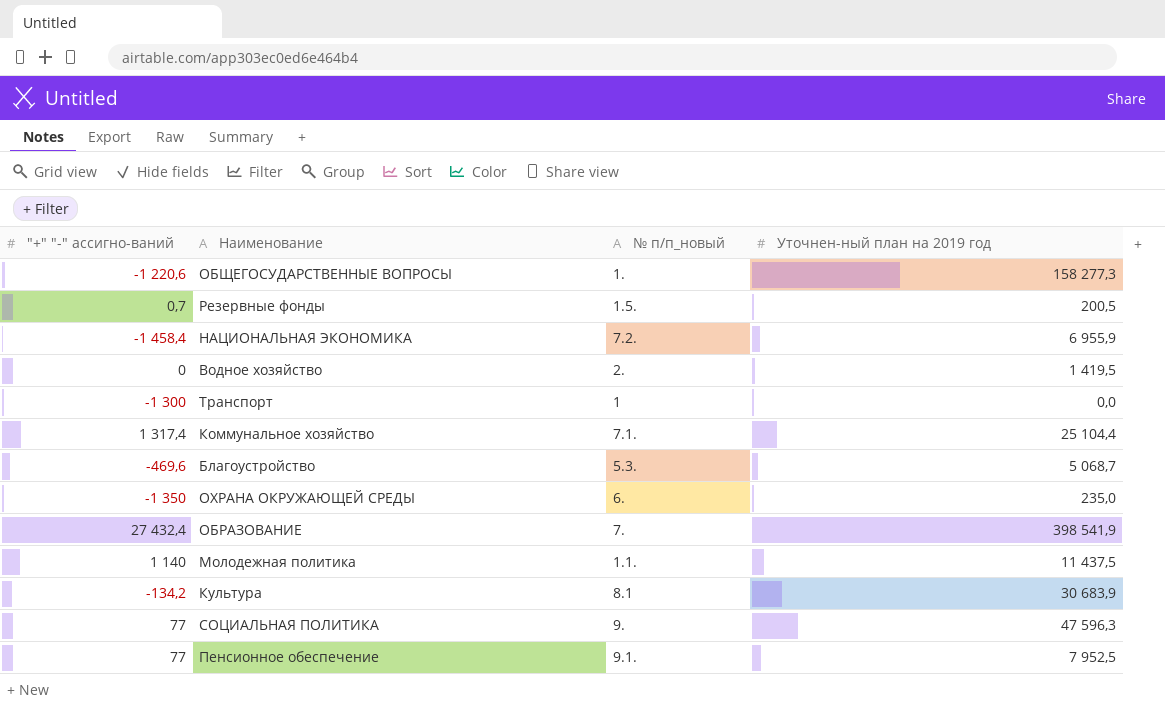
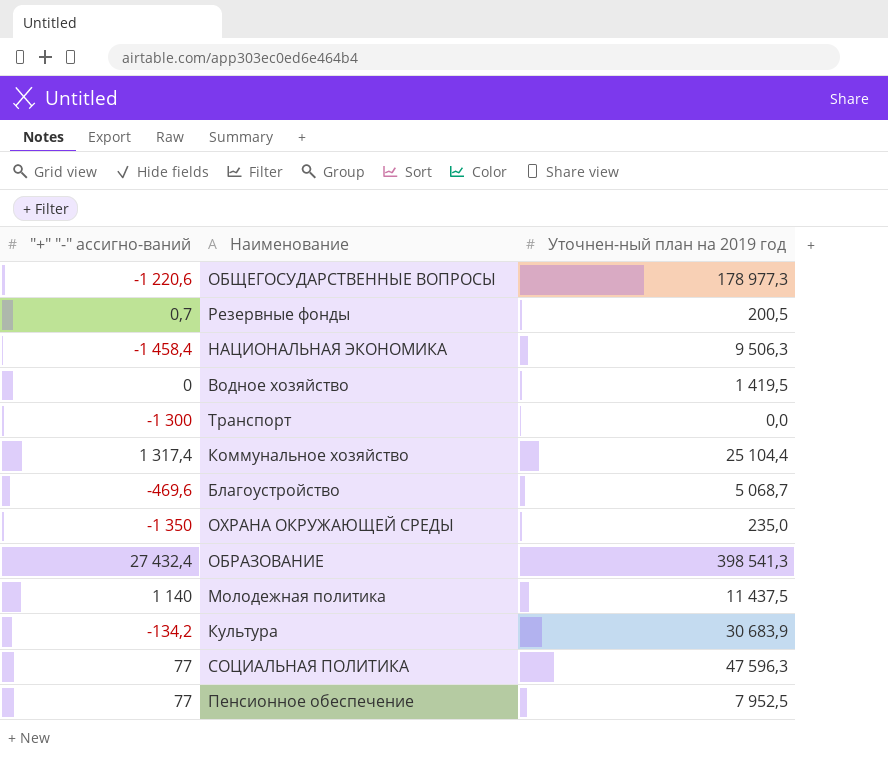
column № п/п_новый | position: 3 -> none
ОБЩЕГОСУДАРСТВЕННЫЕ ВОПРОСЫ | Уточнен-ный план на 2019 год: 158 277,3 -> 178 977,3
НАЦИОНАЛЬНАЯ ЭКОНОМИКА | Уточнен-ный план на 2019 год: 6 955,9 -> 9 506,3
ОБРАЗОВАНИЕ | Уточнен-ный план на 2019 год: 398 541,9 -> 398 541,3

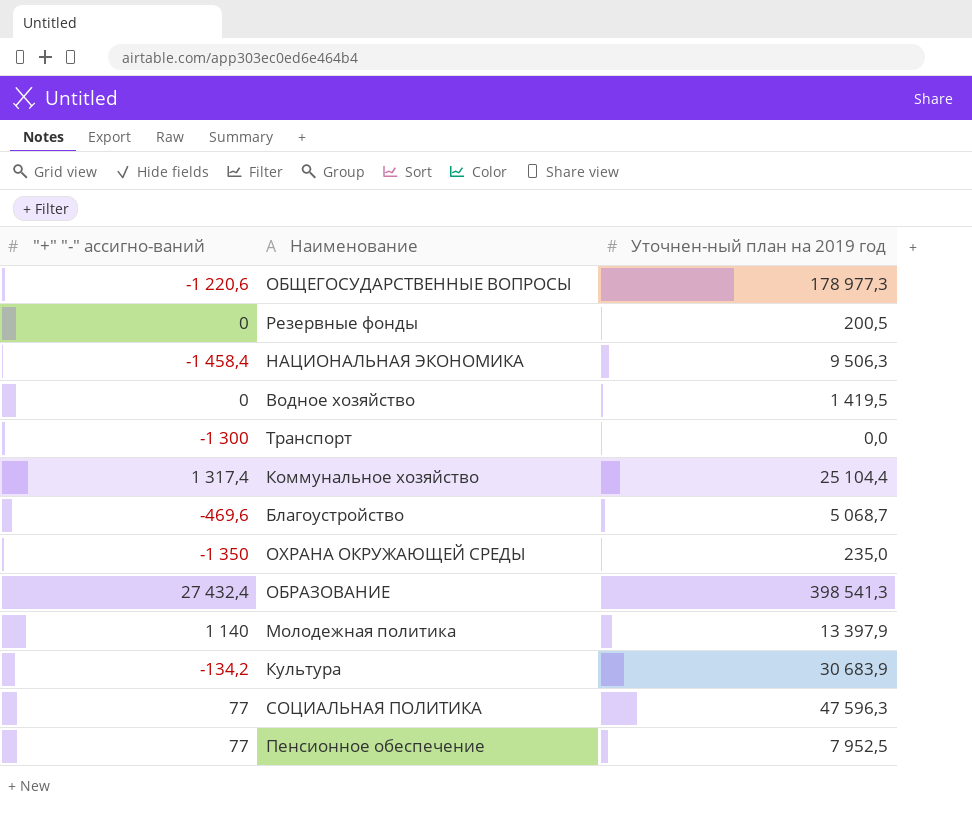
Резервные фонды | "+" "-" ассигно-ваний: 0,7 -> 0
Молодежная политика | Уточнен-ный план на 2019 год: 11 437,5 -> 13 397,9

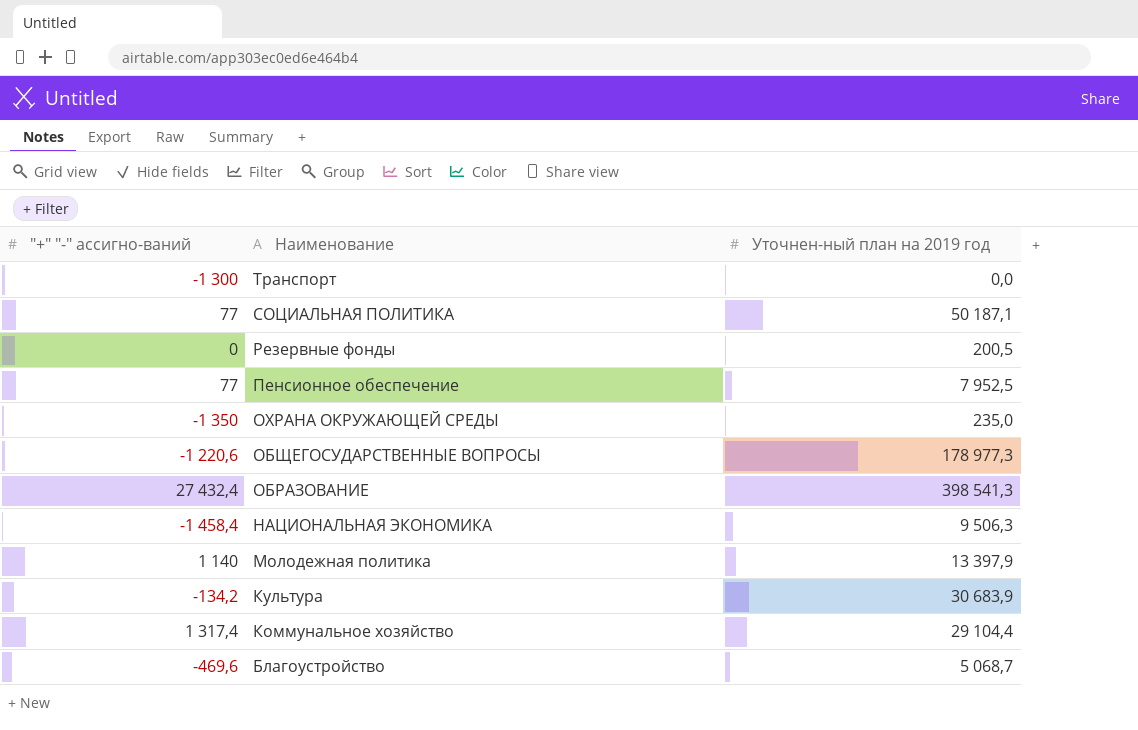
row order: none -> Наименование descending
row Водное хозяйство: 0 | 1 419,5 -> none
СОЦИАЛЬНАЯ ПОЛИТИКА | Уточнен-ный план на 2019 год: 47 596,3 -> 50 187,1
Коммунальное хозяйство | Уточнен-ный план на 2019 год: 25 104,4 -> 29 104,4

